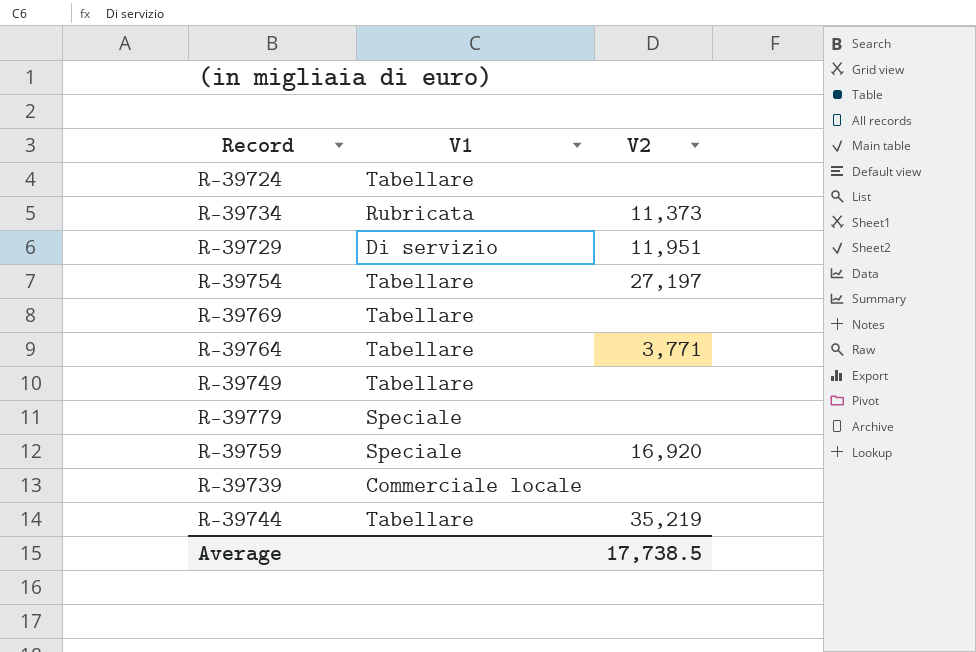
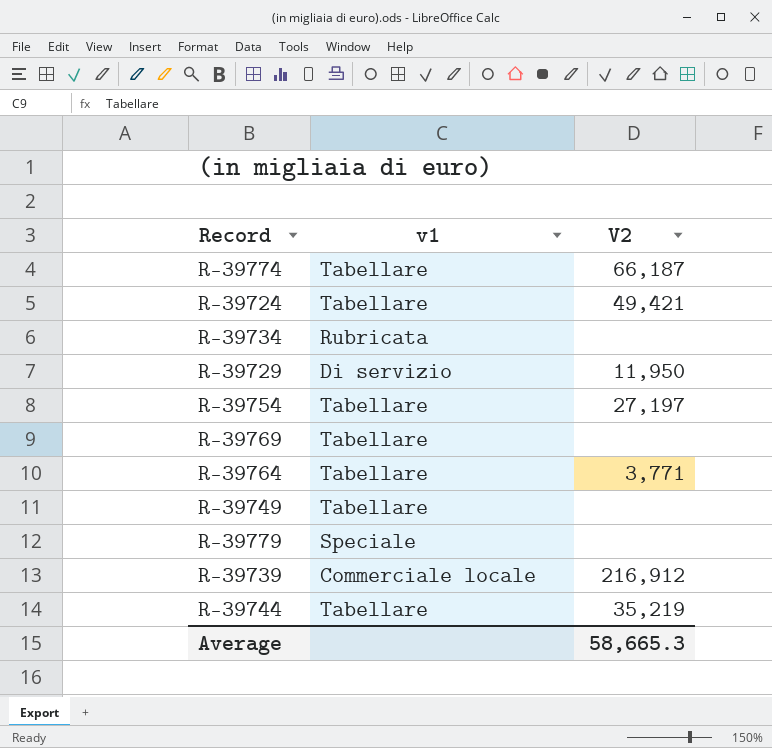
column name: V1 -> v1
row R-39759: Speciale | 16,920 -> none
row R-39774: none -> Tabellare | 66,187
R-39724 | V2: none -> 49,421
R-39734 | V2: 11,373 -> none
R-39729 | V2: 11,951 -> 11,950
R-39739 | V2: none -> 216,912
Average | V2: 17,738.5 -> 58,665.3

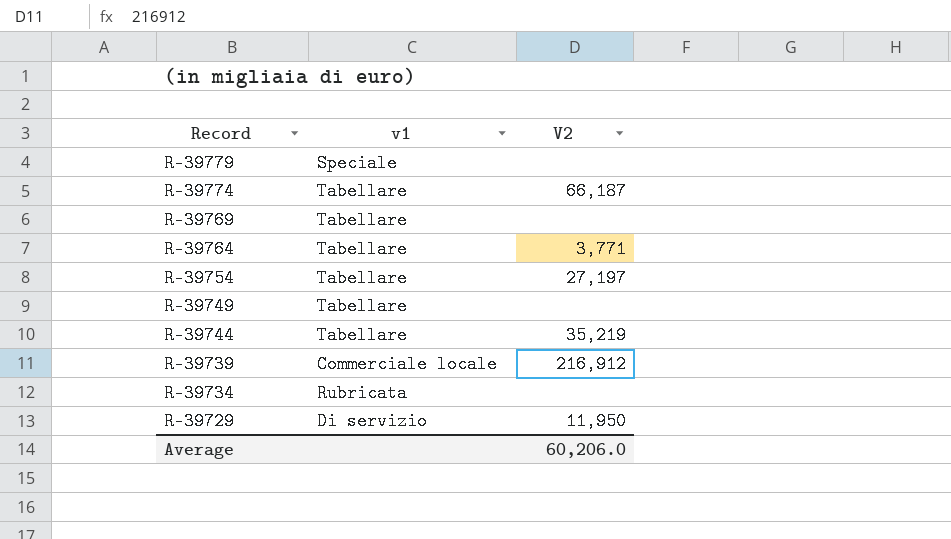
row order: none -> Record descending
row R-39724: Tabellare | 49,421 -> none
Average | V2: 58,665.3 -> 60,206.0

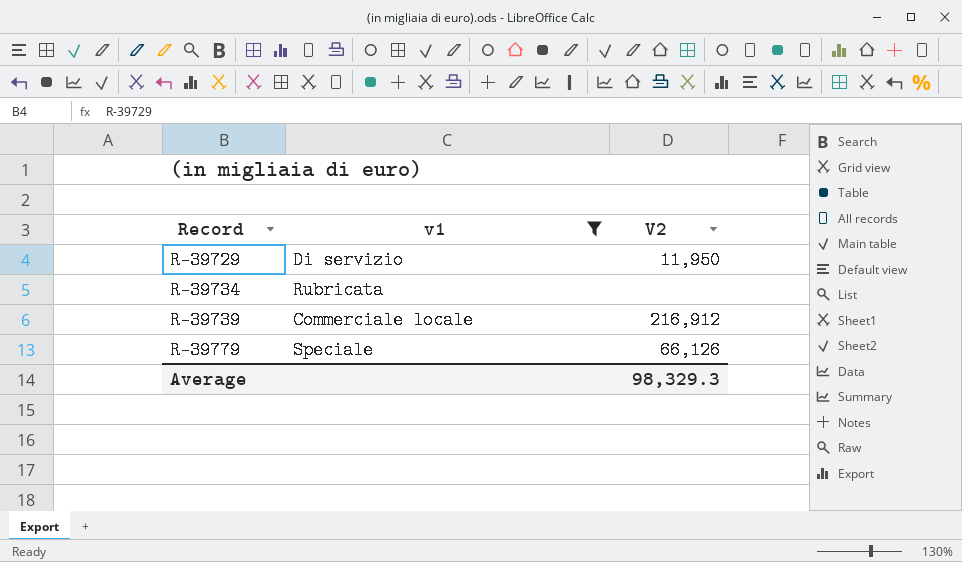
filter: none -> v1 != Tabellare
row order: Record descending -> Record ascending
R-39779 | V2: none -> 66,126
Average | V2: 60,206.0 -> 98,329.3

